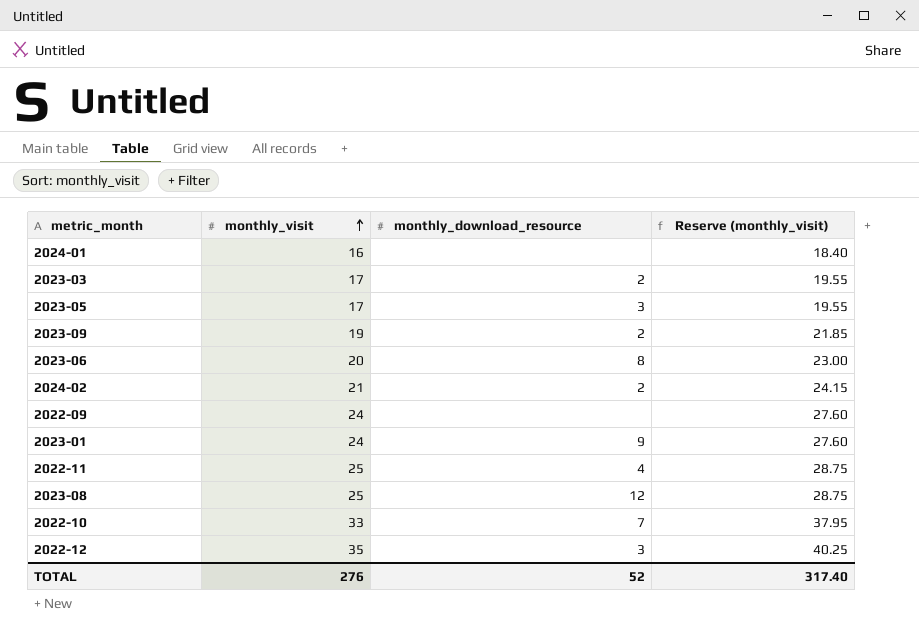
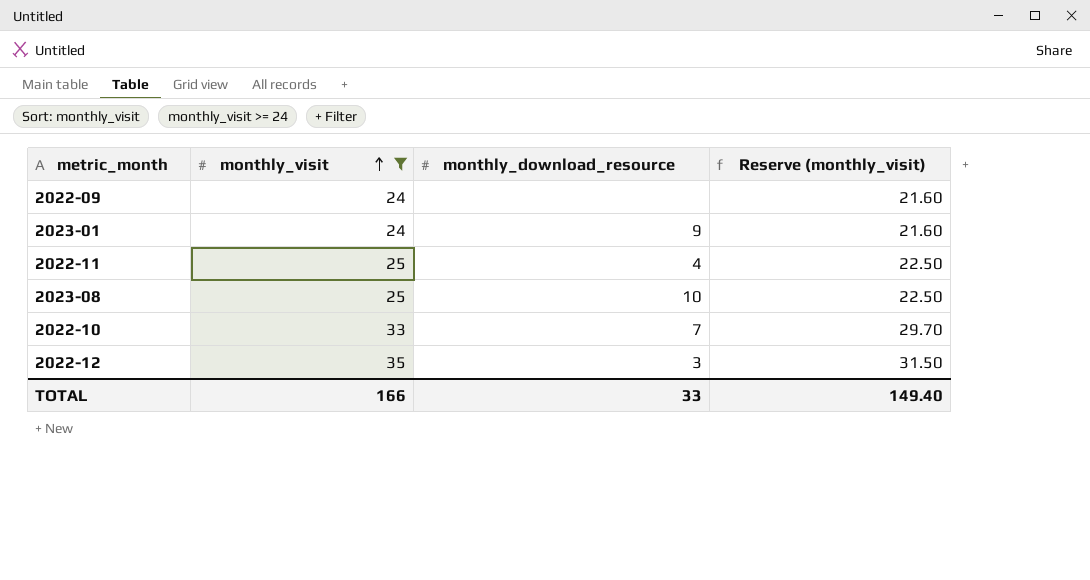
filter: none -> monthly_visit >= 24
column Reserve (monthly_visit) | formula: [monthly_visit] * 1.15 -> [monthly_visit] * 0.9
2023-08 | monthly_download_resource: 12 -> 10
TOTAL | monthly_visit: 276 -> 166
TOTAL | monthly_download_resource: 52 -> 33
TOTAL | Reserve (monthly_visit): 317.40 -> 149.40

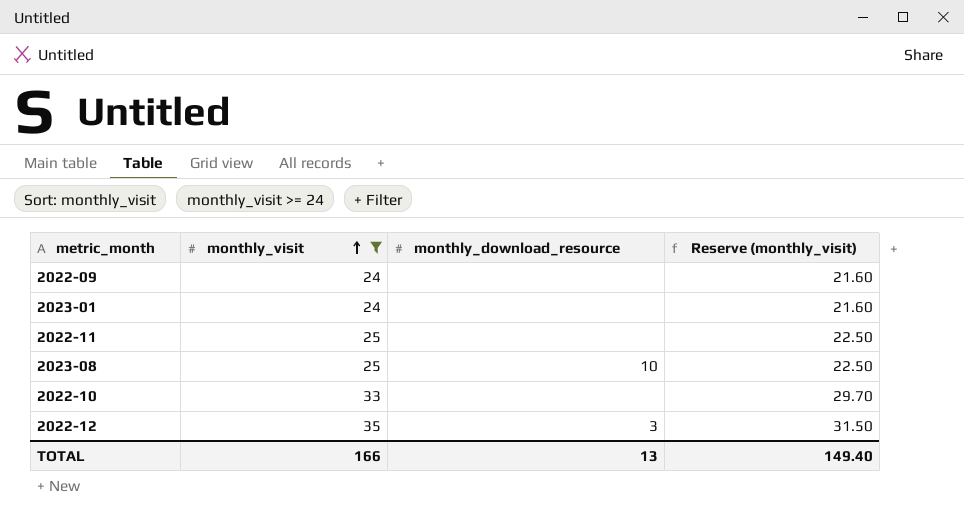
2023-01 | monthly_download_resource: 9 -> none
2022-11 | monthly_download_resource: 4 -> none
2022-10 | monthly_download_resource: 7 -> none
TOTAL | monthly_download_resource: 33 -> 13

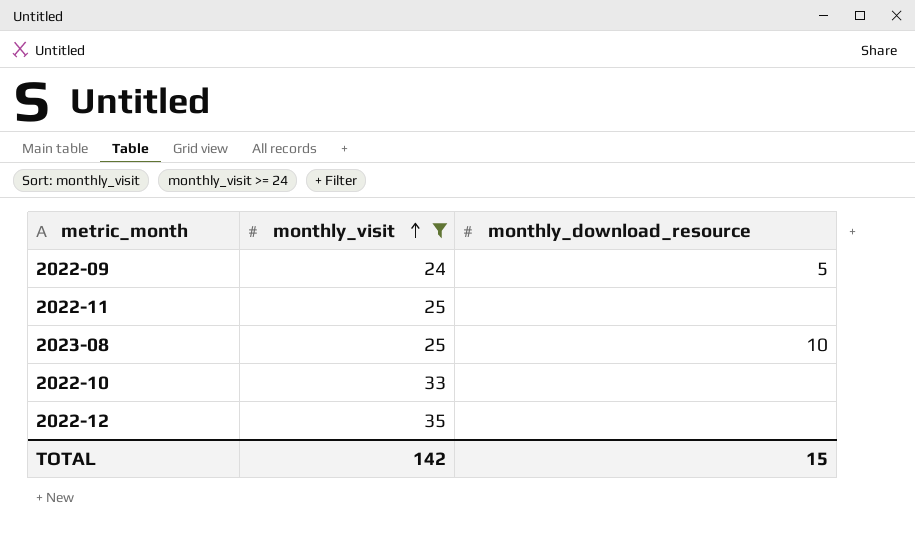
column Reserve (monthly_visit) | formula: [monthly_visit] * 0.9 -> none
row 2023-01: 24 | none | 21.60 -> none
2022-09 | monthly_download_resource: none -> 5
2022-12 | monthly_download_resource: 3 -> none
TOTAL | monthly_visit: 166 -> 142
TOTAL | monthly_download_resource: 13 -> 15

